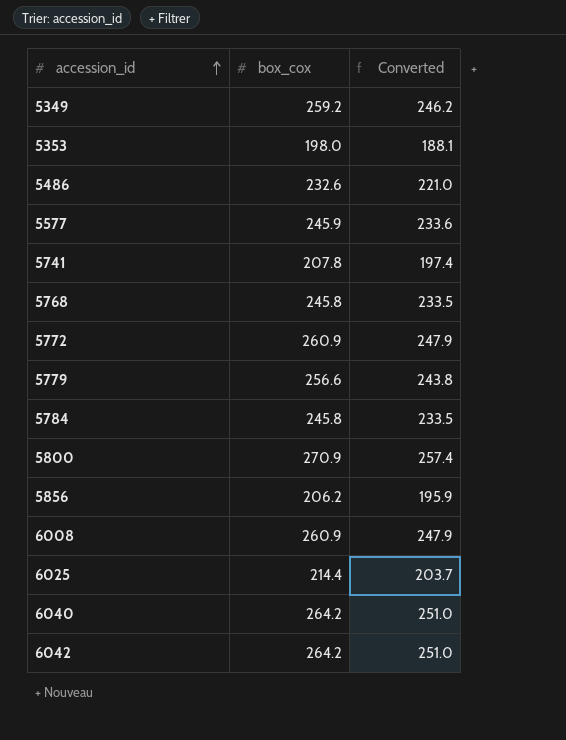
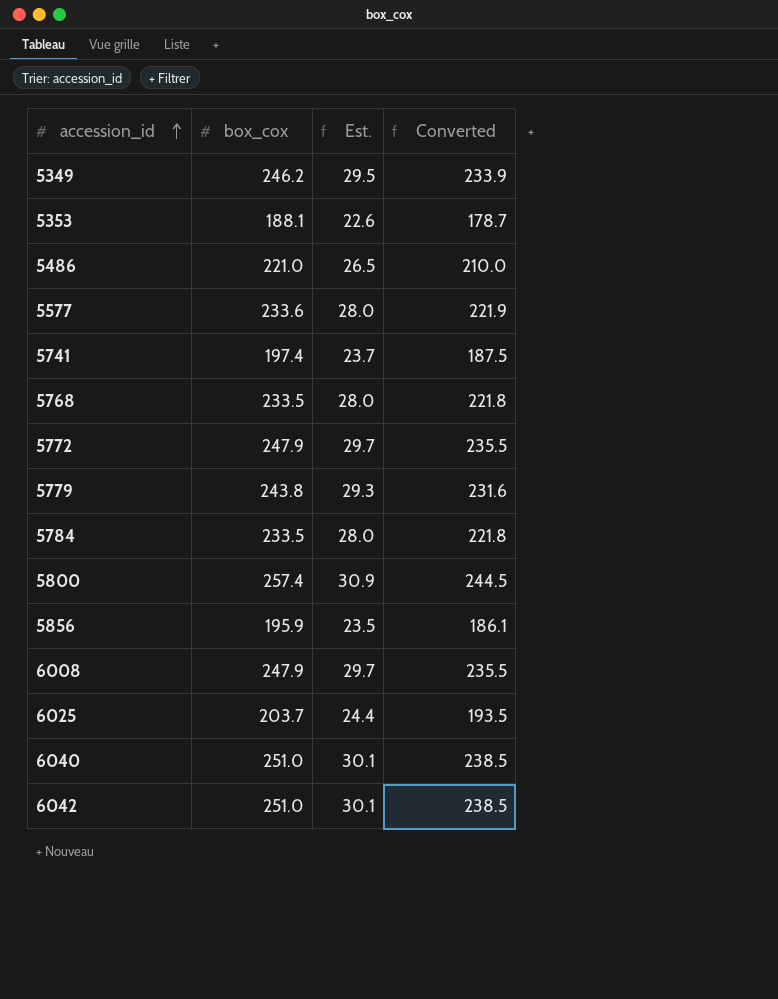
column Est. | formula: none -> [box_cox] * 0.12
5349 | box_cox: 259.2 -> 246.2
5349 | Converted: 246.2 -> 233.9
5353 | box_cox: 198.0 -> 188.1
5353 | Converted: 188.1 -> 178.7
5486 | box_cox: 232.6 -> 221.0
5486 | Converted: 221.0 -> 210.0
5577 | box_cox: 245.9 -> 233.6
5577 | Converted: 233.6 -> 221.9
5741 | box_cox: 207.8 -> 197.4
5741 | Converted: 197.4 -> 187.5
5768 | box_cox: 245.8 -> 233.5
5768 | Converted: 233.5 -> 221.8
5772 | box_cox: 260.9 -> 247.9
5772 | Converted: 247.9 -> 235.5
5779 | box_cox: 256.6 -> 243.8
5779 | Converted: 243.8 -> 231.6
5784 | box_cox: 245.8 -> 233.5
5784 | Converted: 233.5 -> 221.8
5800 | box_cox: 270.9 -> 257.4
5800 | Converted: 257.4 -> 244.5
5856 | box_cox: 206.2 -> 195.9
5856 | Converted: 195.9 -> 186.1
6008 | box_cox: 260.9 -> 247.9
6008 | Converted: 247.9 -> 235.5
6025 | box_cox: 214.4 -> 203.7
6025 | Converted: 203.7 -> 193.5
6040 | box_cox: 264.2 -> 251.0
6040 | Converted: 251.0 -> 238.5
6042 | box_cox: 264.2 -> 251.0
6042 | Converted: 251.0 -> 238.5

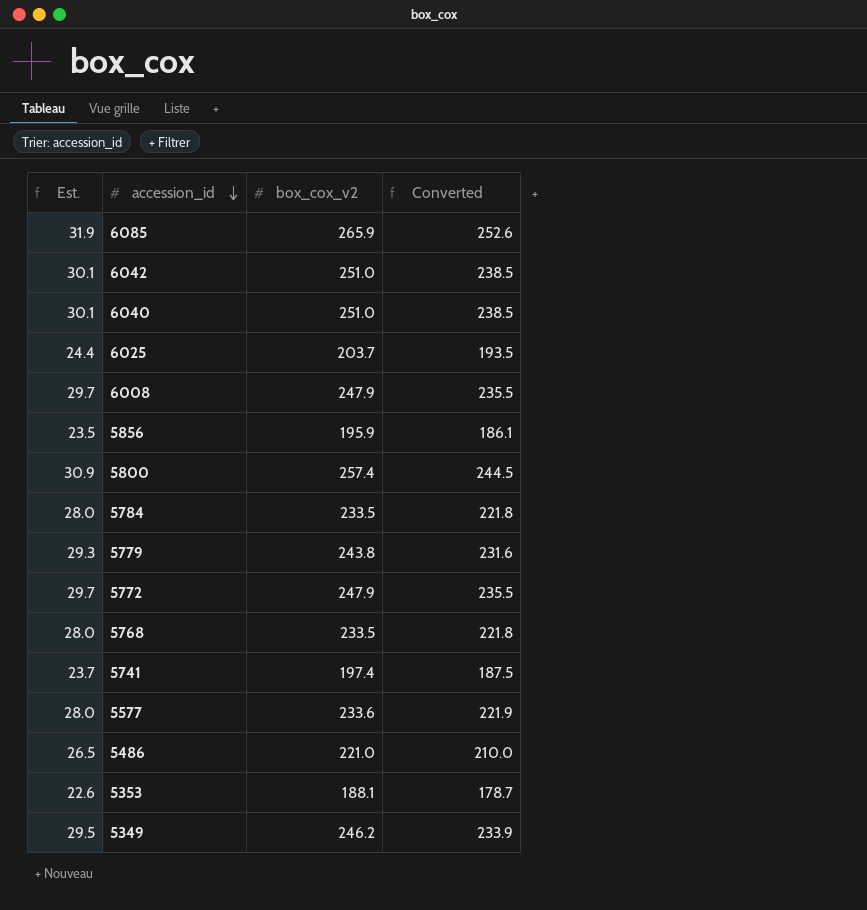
row order: accession_id ascending -> accession_id descending
column Est. | position: 3 -> 1
column name: box_cox -> box_cox_v2
row 6085: none -> 31.9 | 265.9 | 252.6

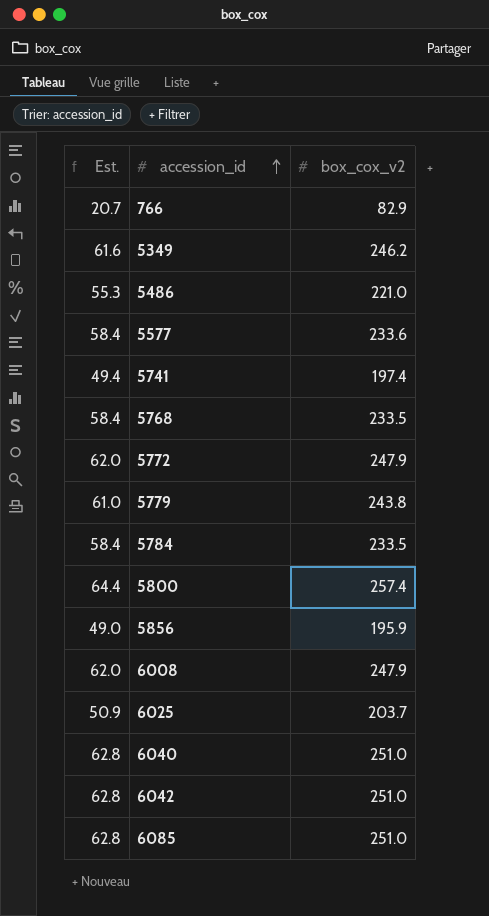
row order: accession_id descending -> accession_id ascending
column Converted | formula: [box_cox_v2] * 0.95 -> none
column Est. | formula: [box_cox_v2] * 0.12 -> [box_cox_v2] * 0.25
row 5353: 22.6 | 188.1 | 178.7 -> none
row 766: none -> 20.7 | 82.9
6085 | box_cox_v2: 265.9 -> 251.0

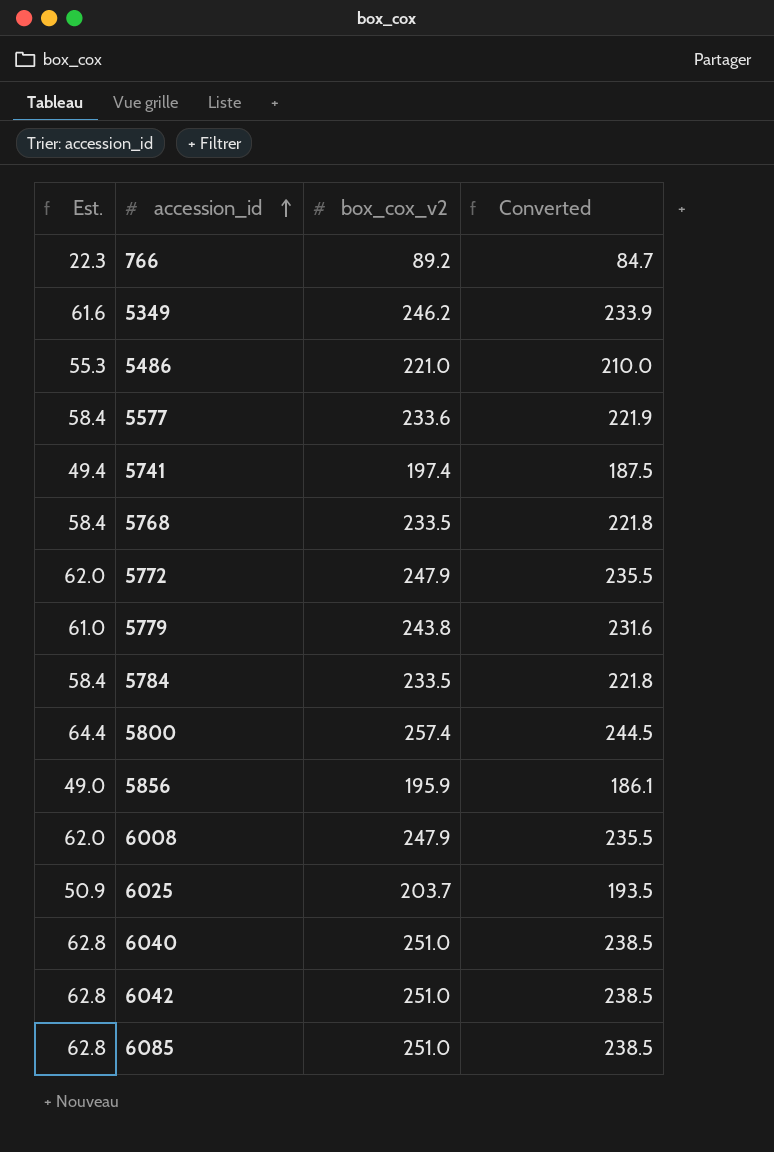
column Converted | formula: none -> [box_cox_v2] * 0.95
766 | Est.: 20.7 -> 22.3
766 | box_cox_v2: 82.9 -> 89.2

